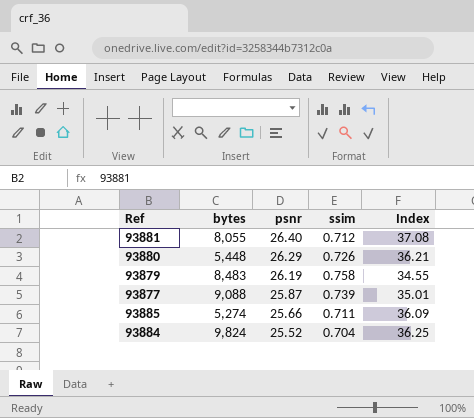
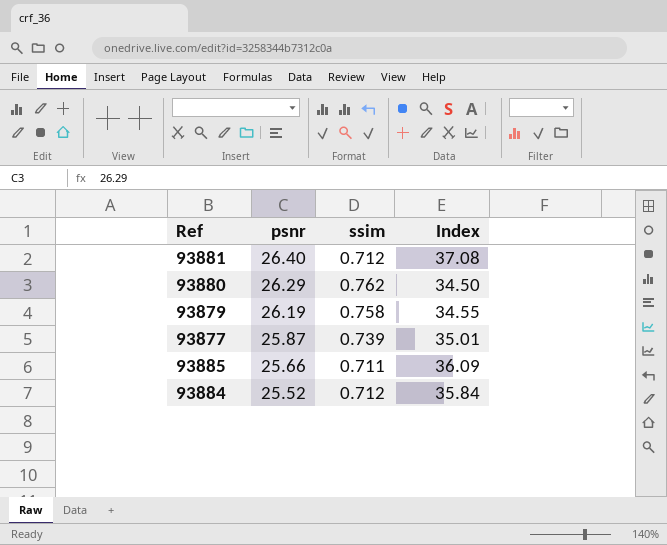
column bytes | position: 2 -> none
93880 | ssim: 0.726 -> 0.762
93880 | Index: 36.21 -> 34.50
93884 | ssim: 0.704 -> 0.712
93884 | Index: 36.25 -> 35.84

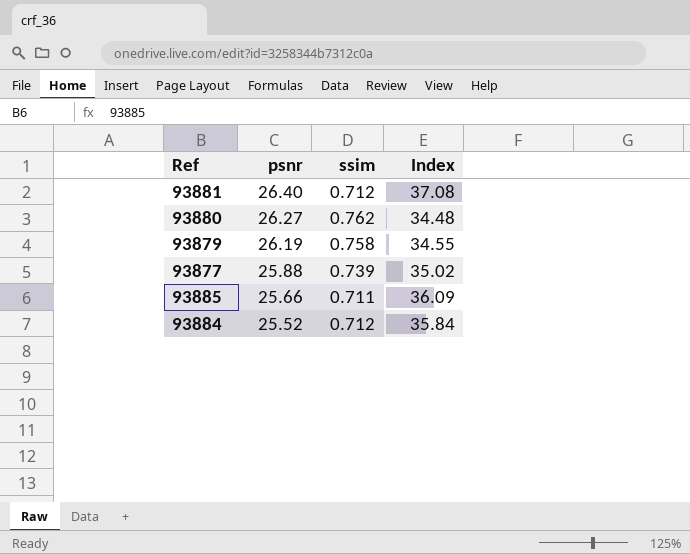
93880 | psnr: 26.29 -> 26.27
93880 | Index: 34.50 -> 34.48
93877 | psnr: 25.87 -> 25.88
93877 | Index: 35.01 -> 35.02

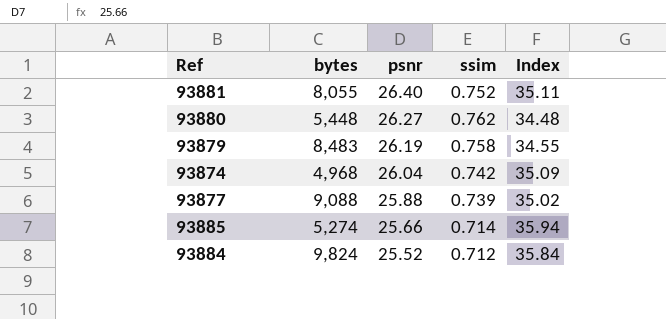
column bytes | position: none -> 2
93881 | ssim: 0.712 -> 0.752
93881 | Index: 37.08 -> 35.11
row 93874: none -> 4,968 | 26.04 | 0.742 | 35.09
93885 | ssim: 0.711 -> 0.714
93885 | Index: 36.09 -> 35.94

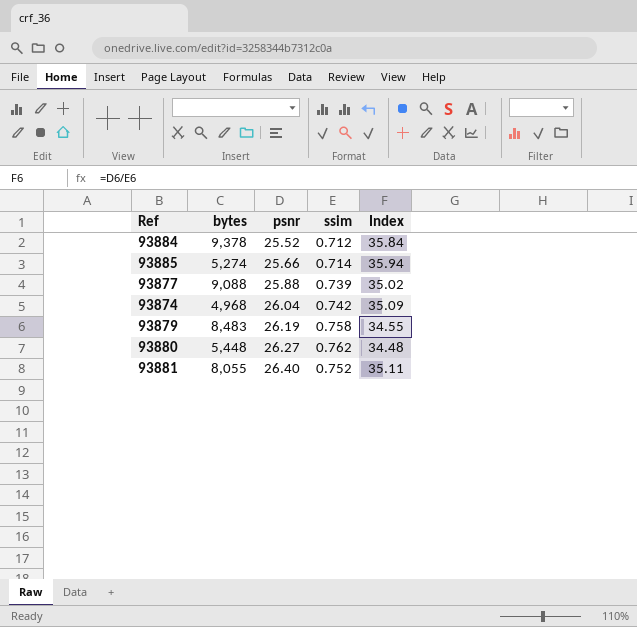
row order: psnr descending -> psnr ascending
93884 | bytes: 9,824 -> 9,378

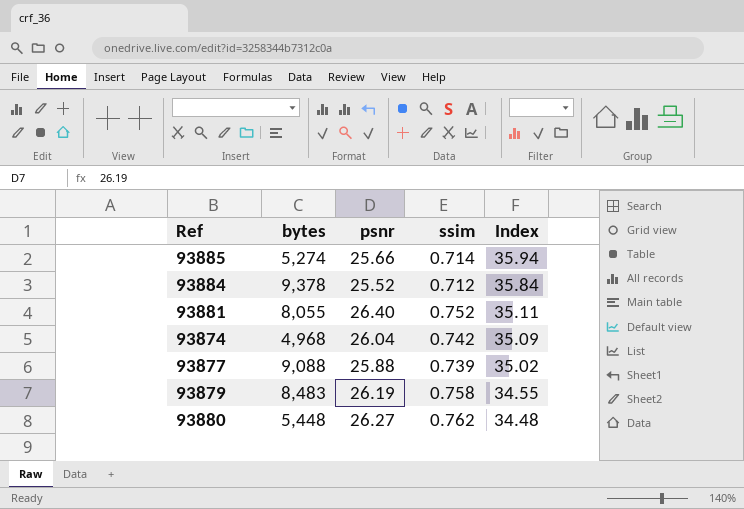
row order: psnr ascending -> Index descending

